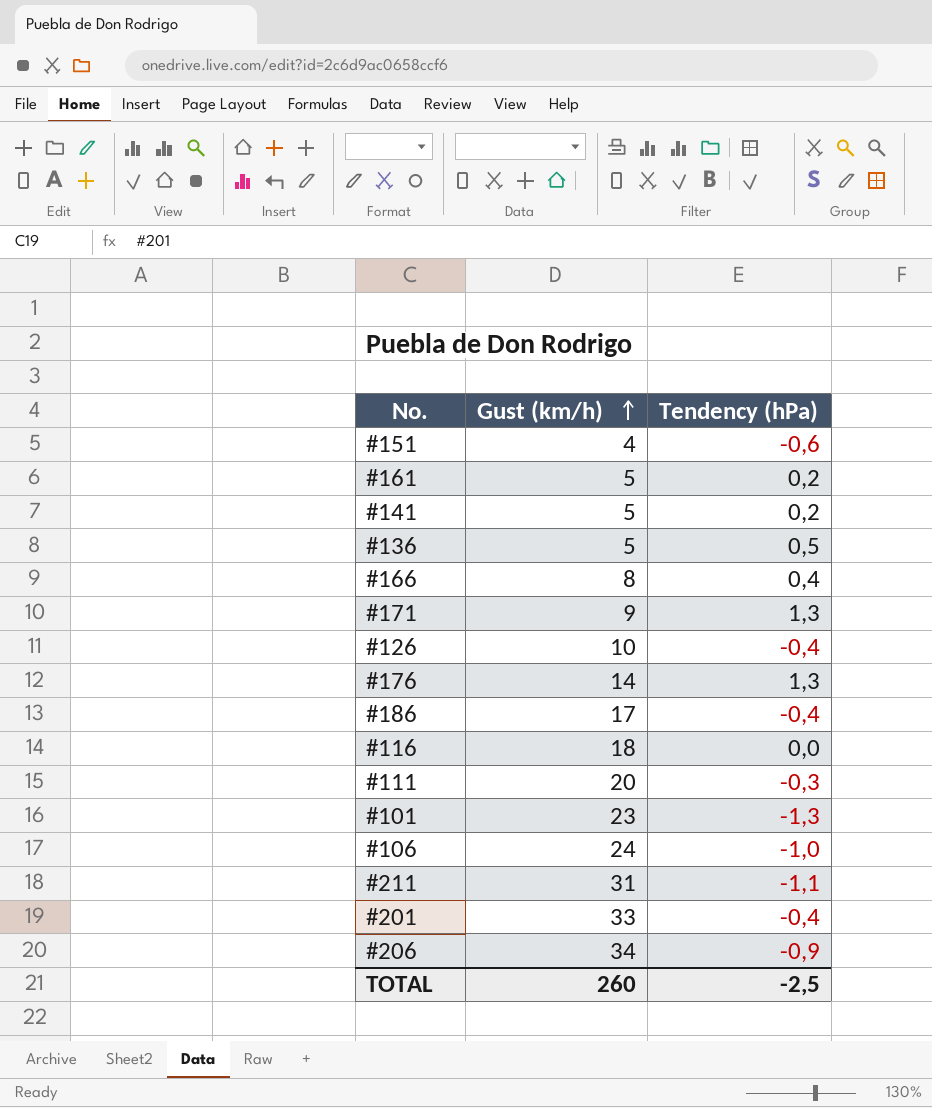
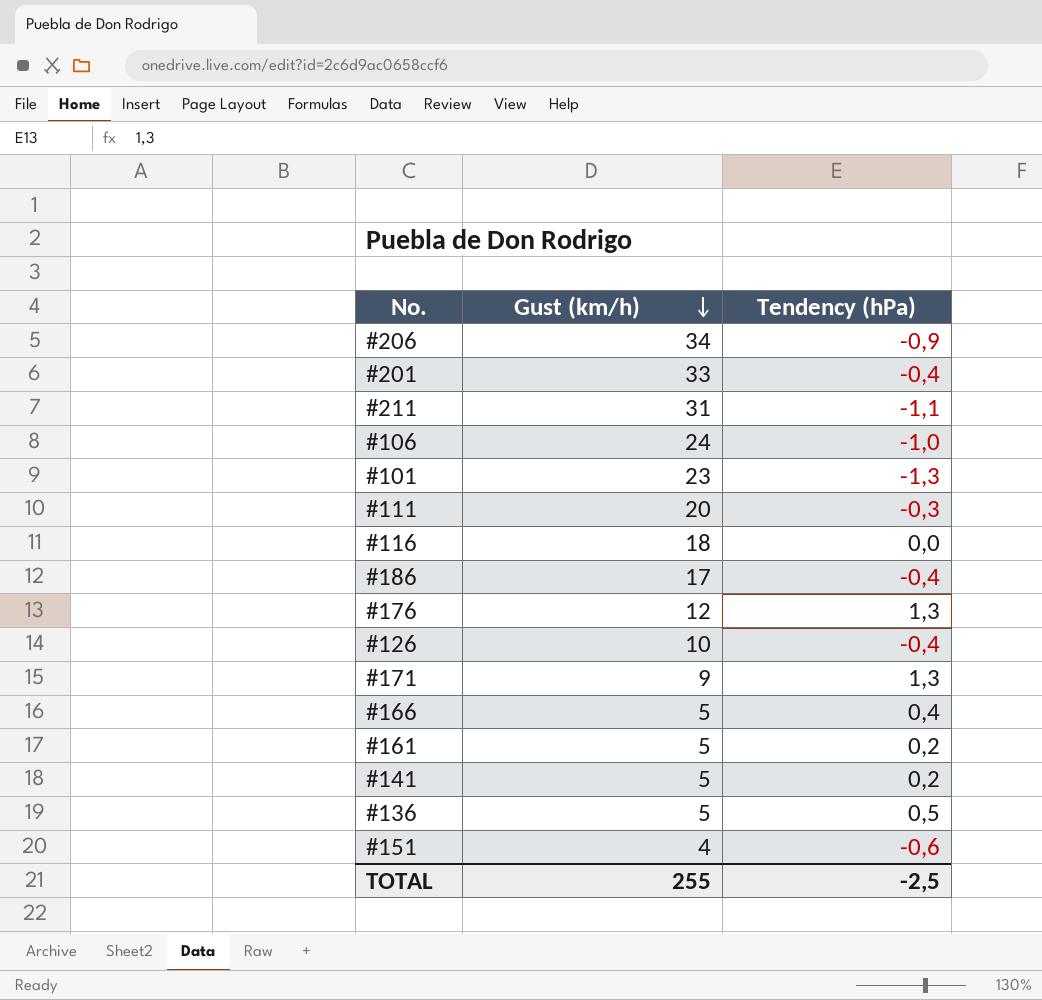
row order: Gust (km/h) ascending -> Gust (km/h) descending
#176 | Gust (km/h): 14 -> 12
#166 | Gust (km/h): 8 -> 5
TOTAL | Gust (km/h): 260 -> 255

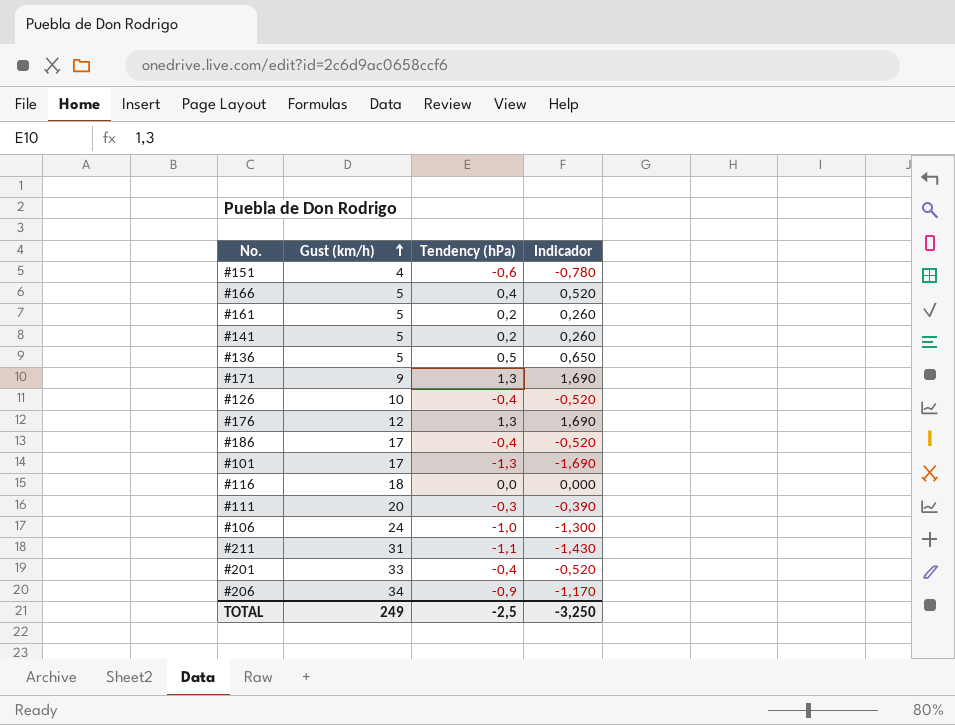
row order: Gust (km/h) descending -> Gust (km/h) ascending
column Indicador | formula: none -> [Tendency (hPa)] * 1,3
#101 | Gust (km/h): 23 -> 17
TOTAL | Gust (km/h): 255 -> 249

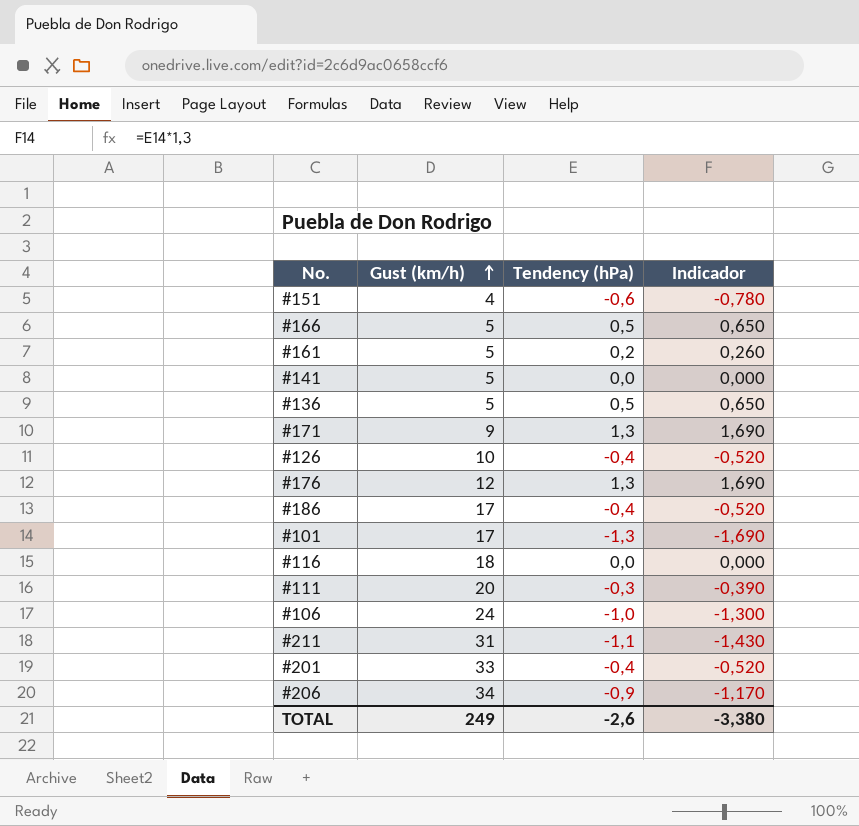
#166 | Tendency (hPa): 0,4 -> 0,5
#166 | Indicador: 0,520 -> 0,650
#141 | Tendency (hPa): 0,2 -> 0,0
#141 | Indicador: 0,260 -> 0,000
TOTAL | Tendency (hPa): -2,5 -> -2,6
TOTAL | Indicador: -3,250 -> -3,380

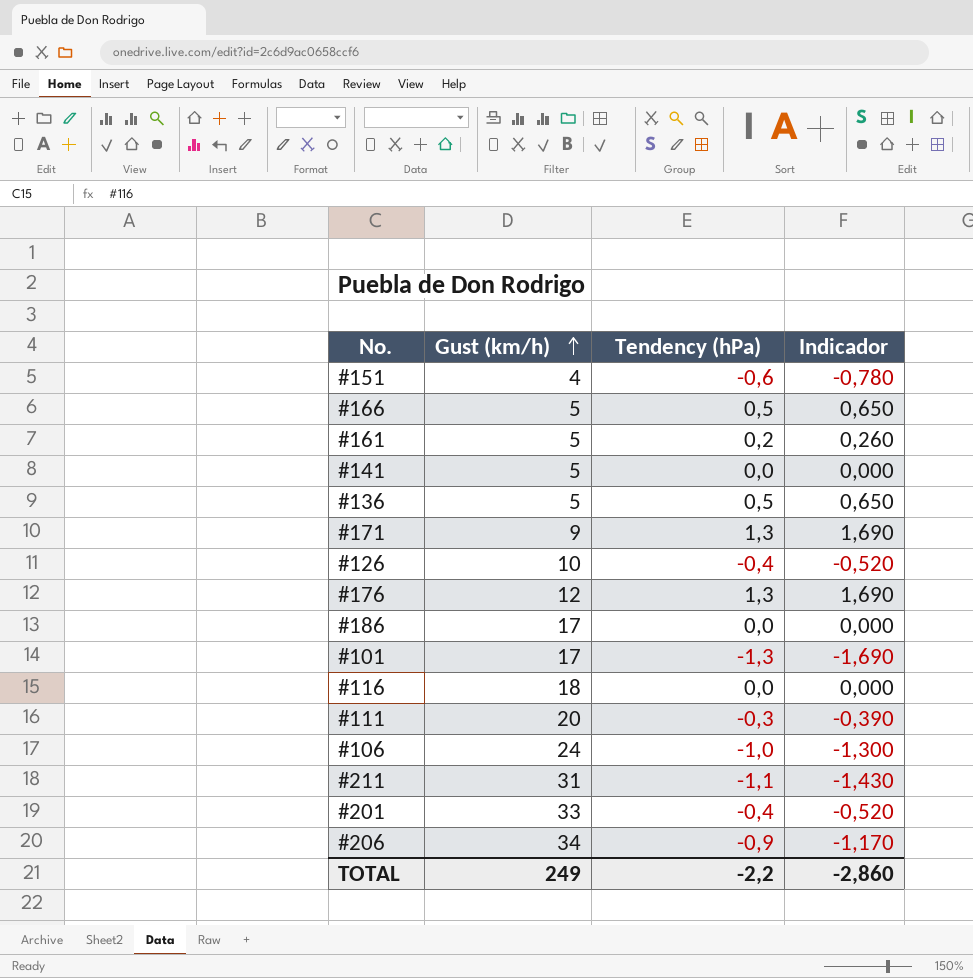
#186 | Tendency (hPa): -0,4 -> 0,0
#186 | Indicador: -0,520 -> 0,000
TOTAL | Tendency (hPa): -2,6 -> -2,2
TOTAL | Indicador: -3,380 -> -2,860

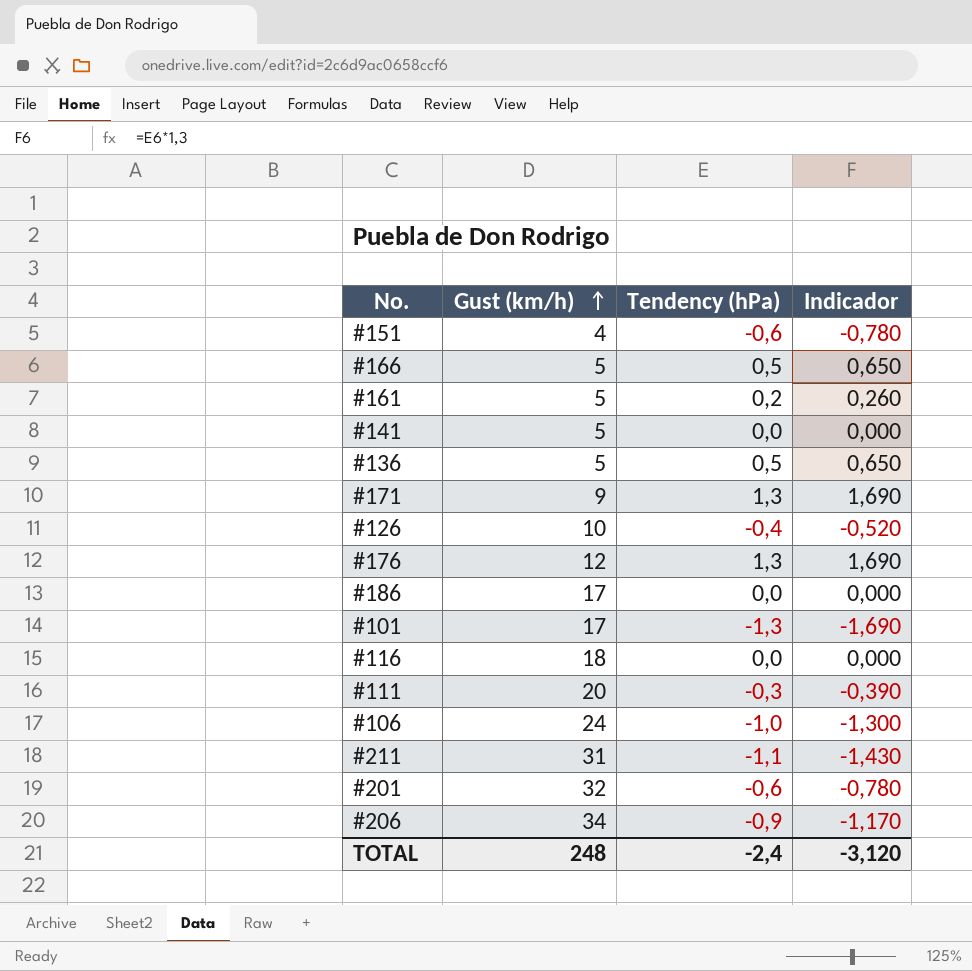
#201 | Gust (km/h): 33 -> 32
#201 | Tendency (hPa): -0,4 -> -0,6
#201 | Indicador: -0,520 -> -0,780
TOTAL | Gust (km/h): 249 -> 248
TOTAL | Tendency (hPa): -2,2 -> -2,4
TOTAL | Indicador: -2,860 -> -3,120

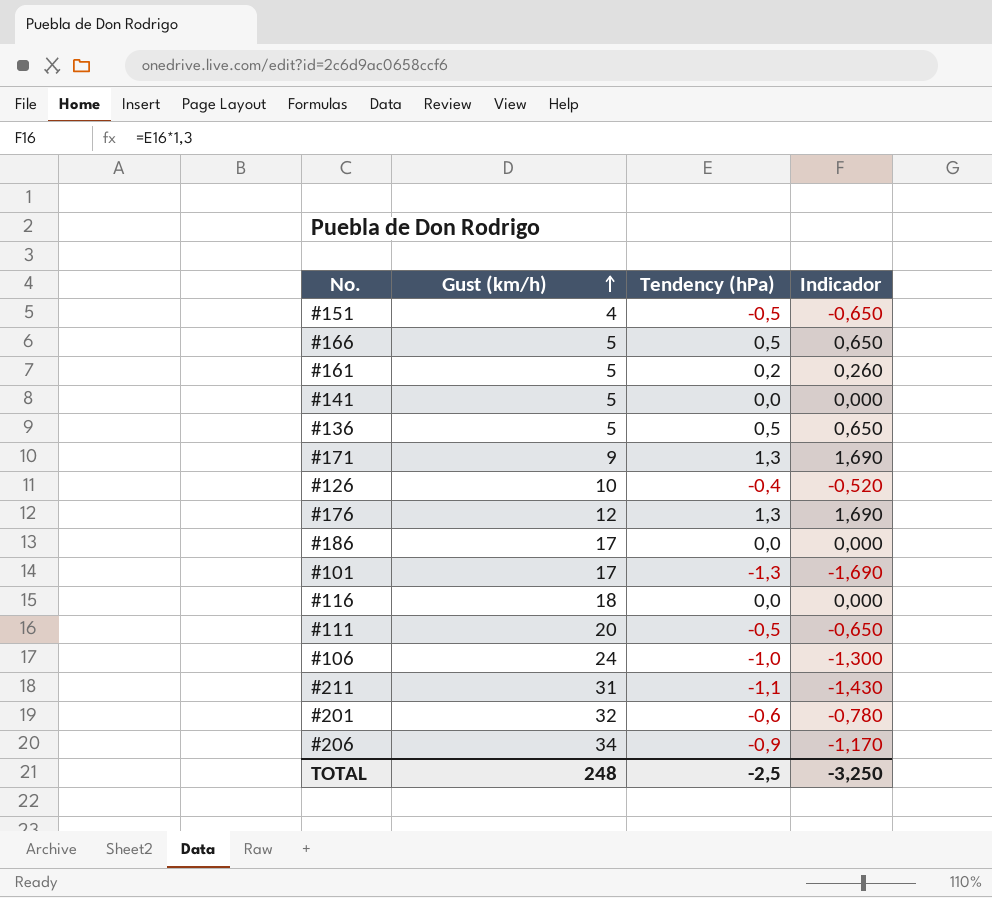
#151 | Tendency (hPa): -0,6 -> -0,5
#151 | Indicador: -0,780 -> -0,650
#111 | Tendency (hPa): -0,3 -> -0,5
#111 | Indicador: -0,390 -> -0,650
TOTAL | Tendency (hPa): -2,4 -> -2,5
TOTAL | Indicador: -3,120 -> -3,250

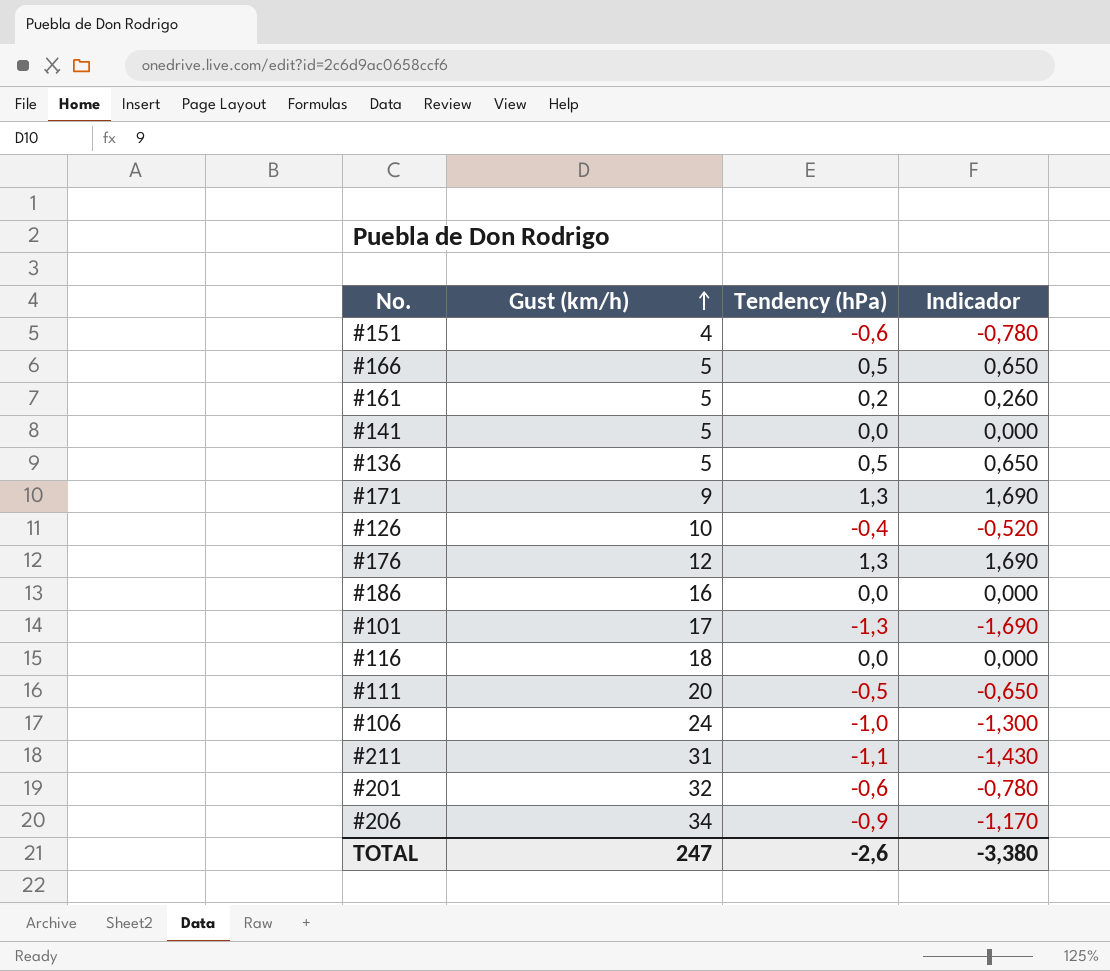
#151 | Tendency (hPa): -0,5 -> -0,6
#151 | Indicador: -0,650 -> -0,780
#186 | Gust (km/h): 17 -> 16
TOTAL | Gust (km/h): 248 -> 247
TOTAL | Tendency (hPa): -2,5 -> -2,6
TOTAL | Indicador: -3,250 -> -3,380

